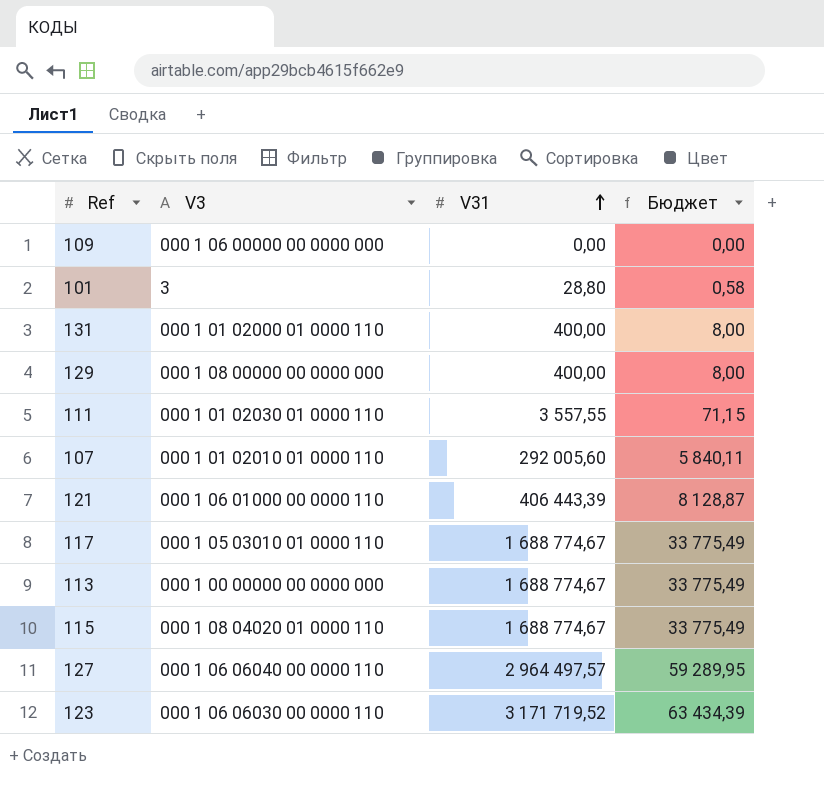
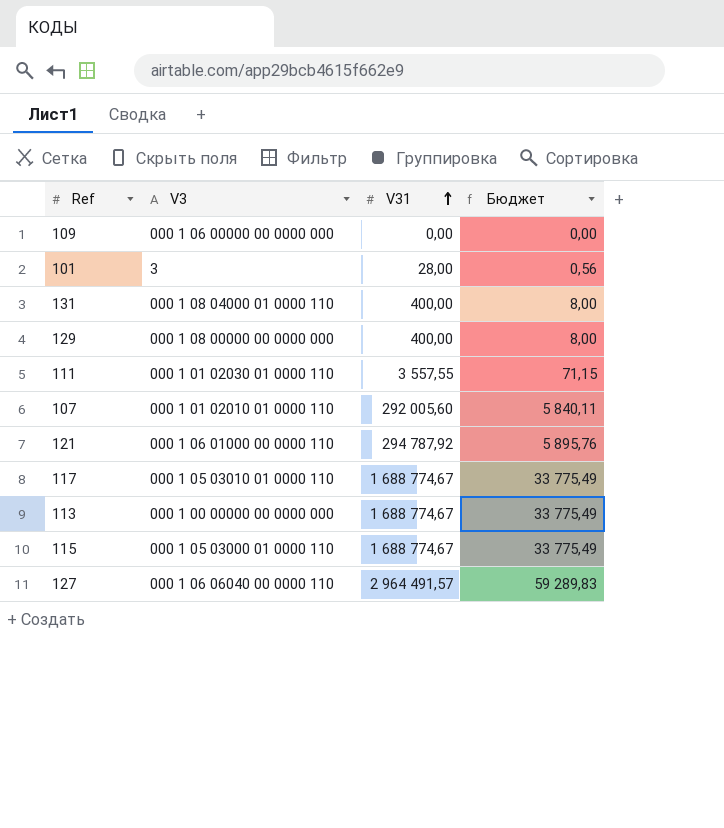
row 123: 000 1 06 06030 00 0000 110 | 3 171 719,52 | 63 434,39 -> none
101 | V31: 28,80 -> 28,00
101 | Бюджет: 0,58 -> 0,56
131 | V3: 000 1 01 02000 01 0000 110 -> 000 1 08 04000 01 0000 110
121 | V31: 406 443,39 -> 294 787,92
121 | Бюджет: 8 128,87 -> 5 895,76
115 | V3: 000 1 08 04020 01 0000 110 -> 000 1 05 03000 01 0000 110
127 | V31: 2 964 497,57 -> 2 964 491,57
127 | Бюджет: 59 289,95 -> 59 289,83

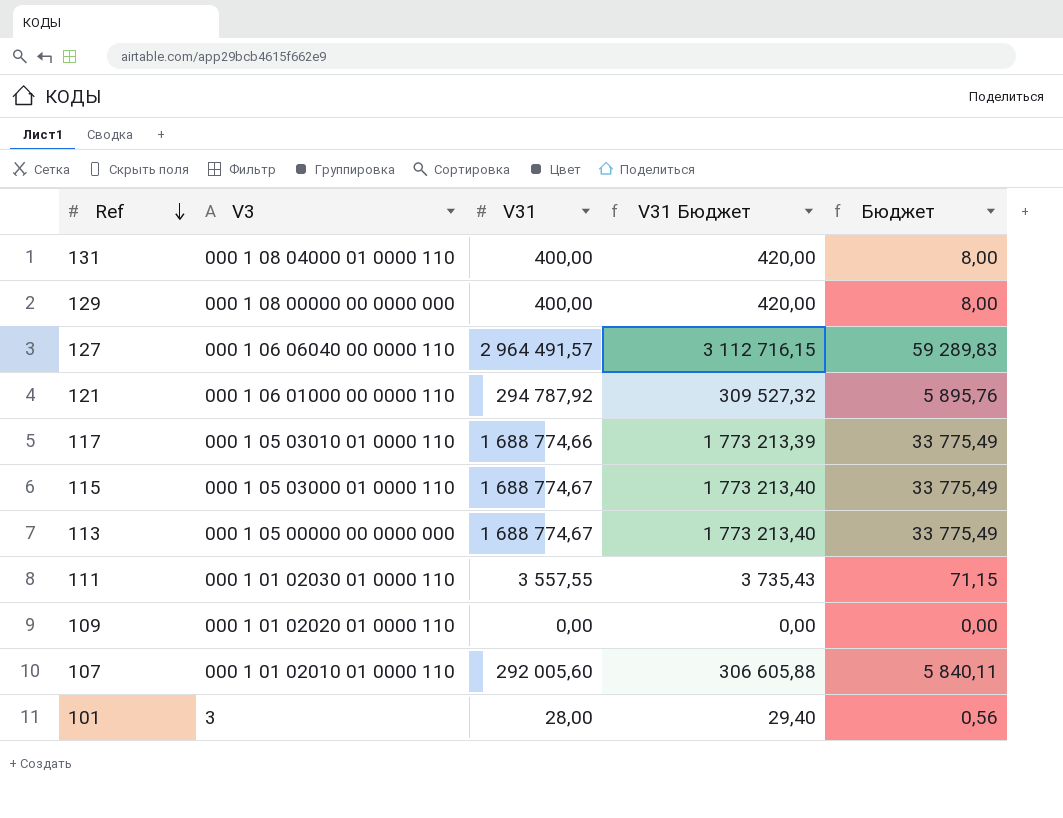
row order: V31 ascending -> Ref descending
column V31 Бюджет | formula: none -> [V31] * 1,05
117 | V31: 1 688 774,67 -> 1 688 774,66
113 | V3: 000 1 00 00000 00 0000 000 -> 000 1 05 00000 00 0000 000
109 | V3: 000 1 06 00000 00 0000 000 -> 000 1 01 02020 01 0000 110

